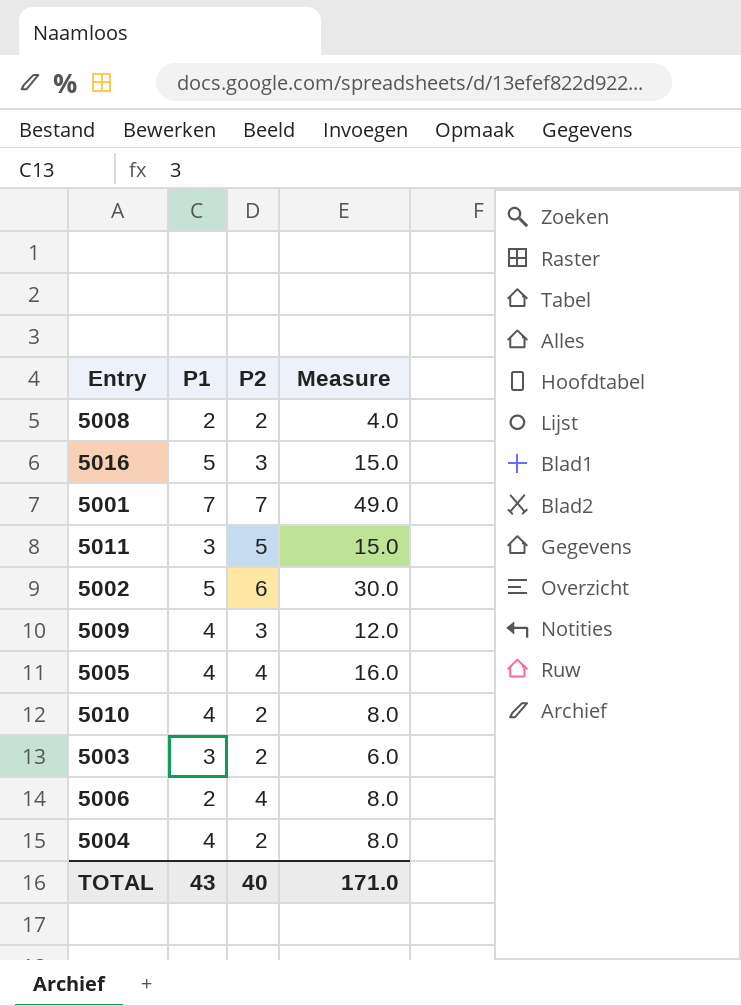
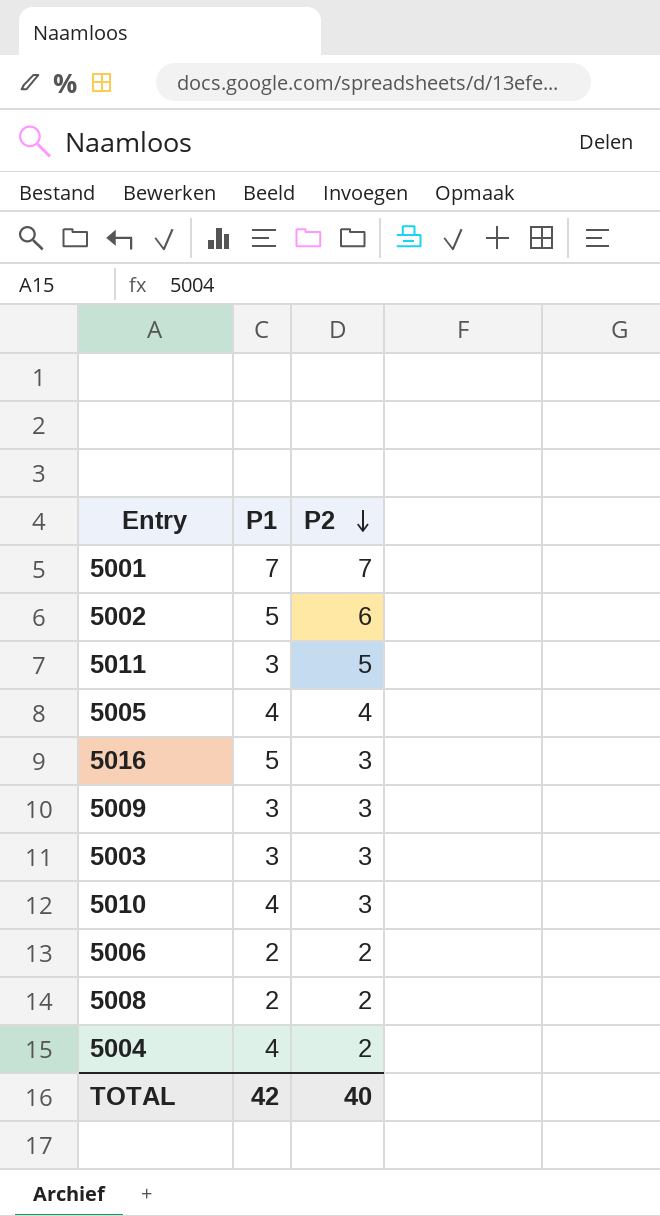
row order: none -> P2 descending
column Measure | formula: [P1] * [P2] -> none
5009 | P1: 4 -> 3
5003 | P2: 2 -> 3
5010 | P2: 2 -> 3
5006 | P2: 4 -> 2
TOTAL | P1: 43 -> 42

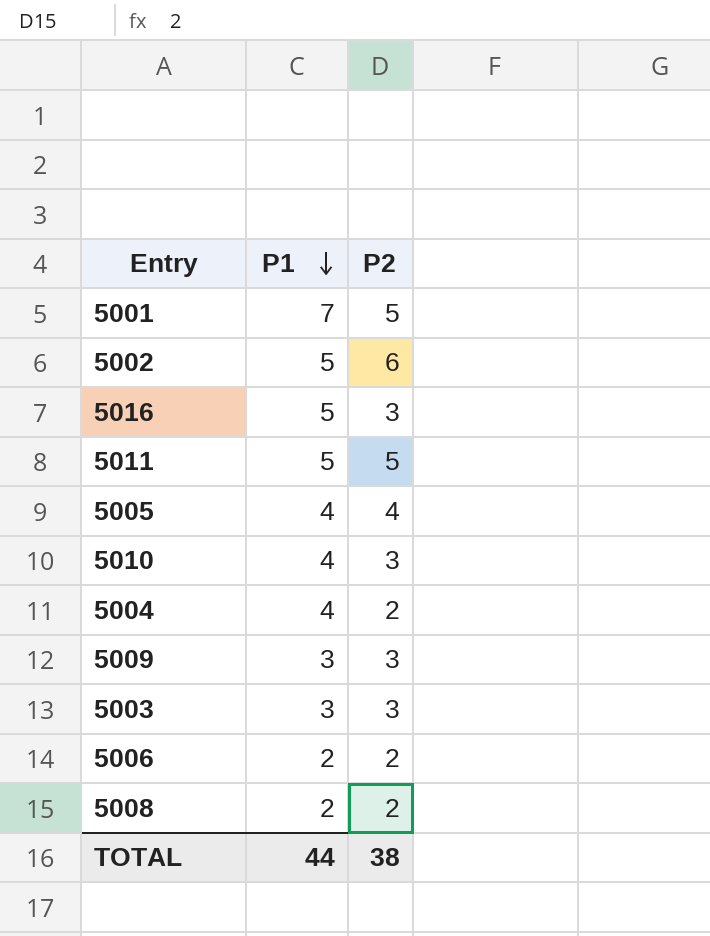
row order: P2 descending -> P1 descending
5001 | P2: 7 -> 5
5011 | P1: 3 -> 5
TOTAL | P1: 42 -> 44
TOTAL | P2: 40 -> 38

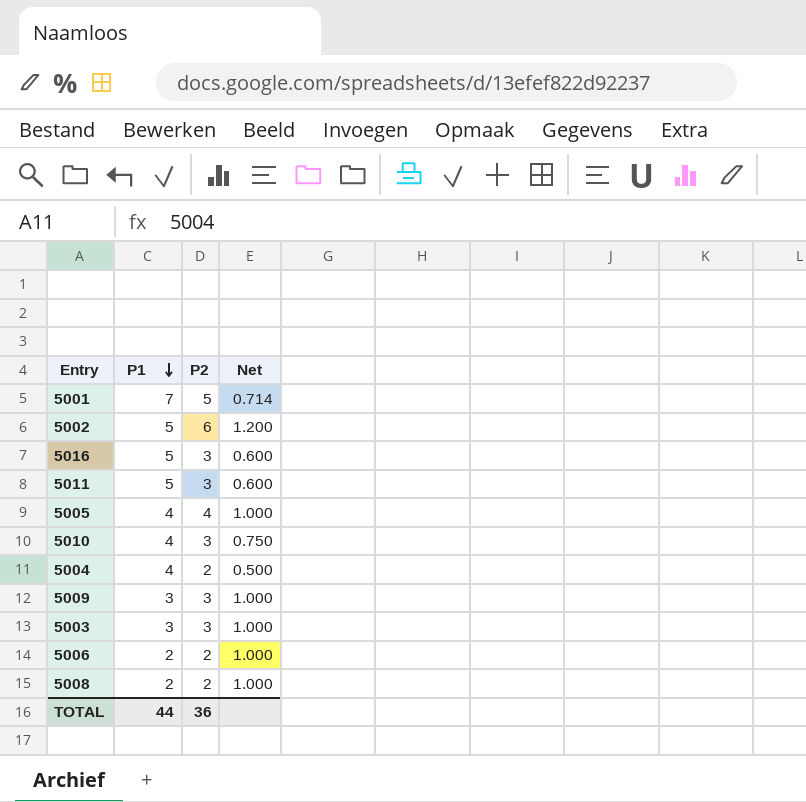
column Net | formula: none -> [P2] / [P1]
5011 | P2: 5 -> 3
TOTAL | P2: 38 -> 36

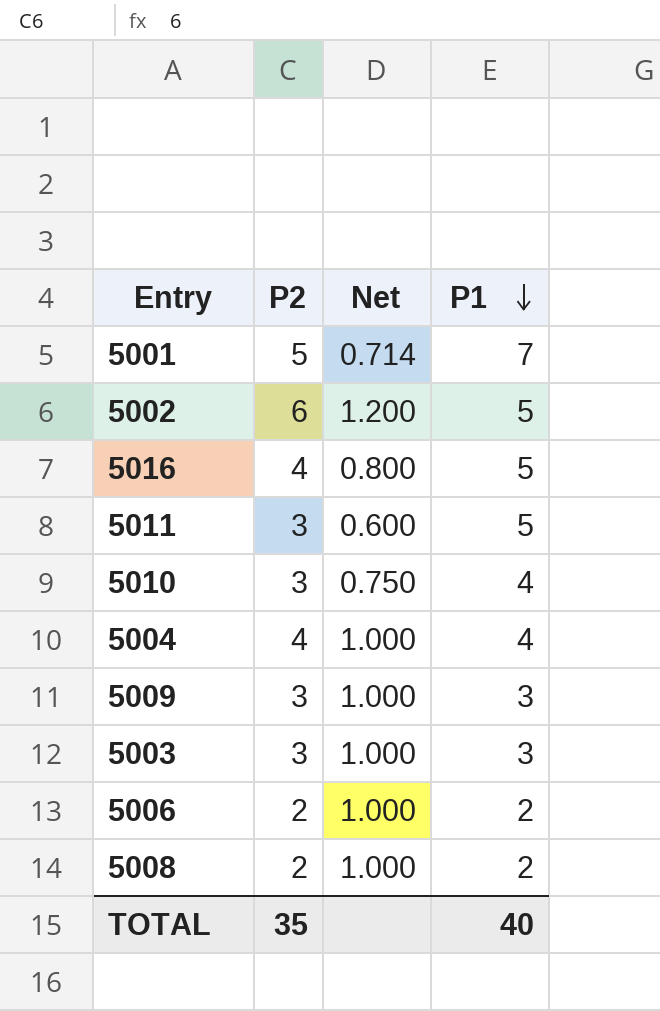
column P1 | position: 2 -> 4
row 5005: 4 | 4 | 1.000 -> none
5016 | P2: 3 -> 4
5016 | Net: 0.600 -> 0.800
5004 | P2: 2 -> 4
5004 | Net: 0.500 -> 1.000
TOTAL | P2: 36 -> 35
TOTAL | P1: 44 -> 40

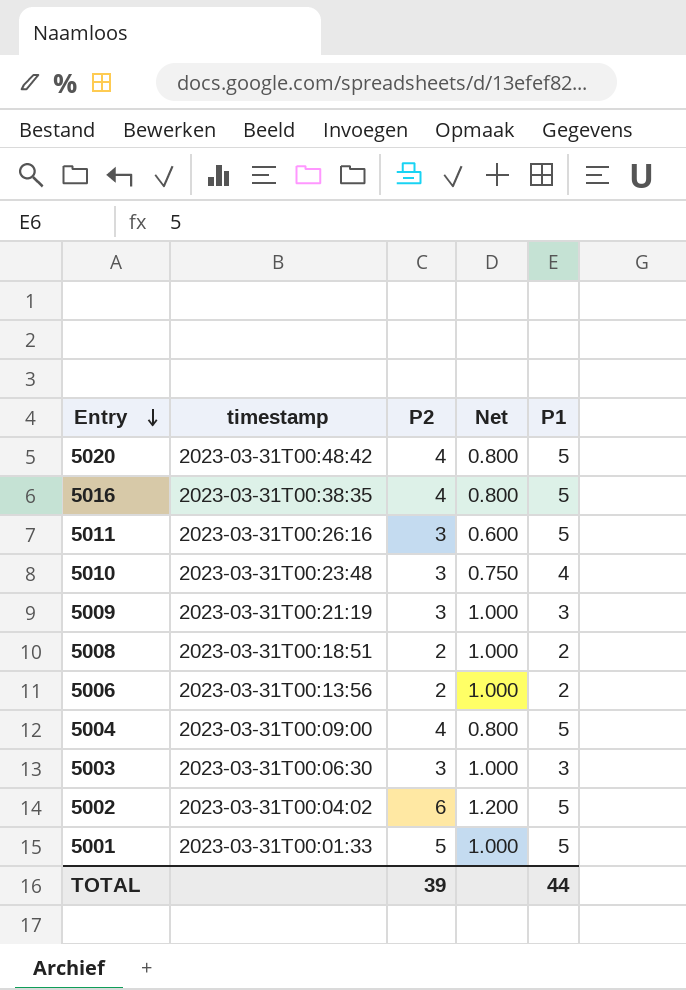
row order: P1 descending -> Entry descending
column timestamp | position: none -> 2
row 5020: none -> 2023-03-31T00:48:42 | 4 | 0.800 | 5
5004 | Net: 1.000 -> 0.800
5004 | P1: 4 -> 5
5001 | Net: 0.714 -> 1.000
5001 | P1: 7 -> 5
TOTAL | P2: 35 -> 39
TOTAL | P1: 40 -> 44

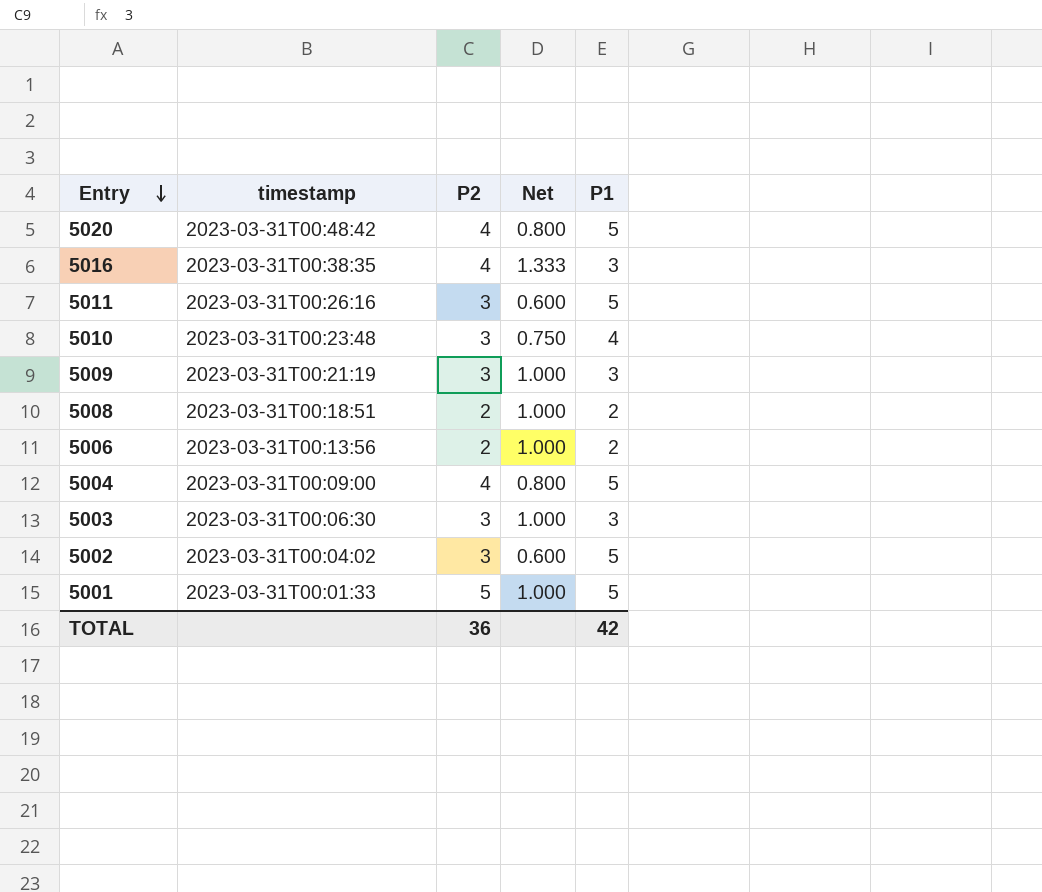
5016 | Net: 0.800 -> 1.333
5016 | P1: 5 -> 3
5002 | P2: 6 -> 3
5002 | Net: 1.200 -> 0.600
TOTAL | P2: 39 -> 36
TOTAL | P1: 44 -> 42

